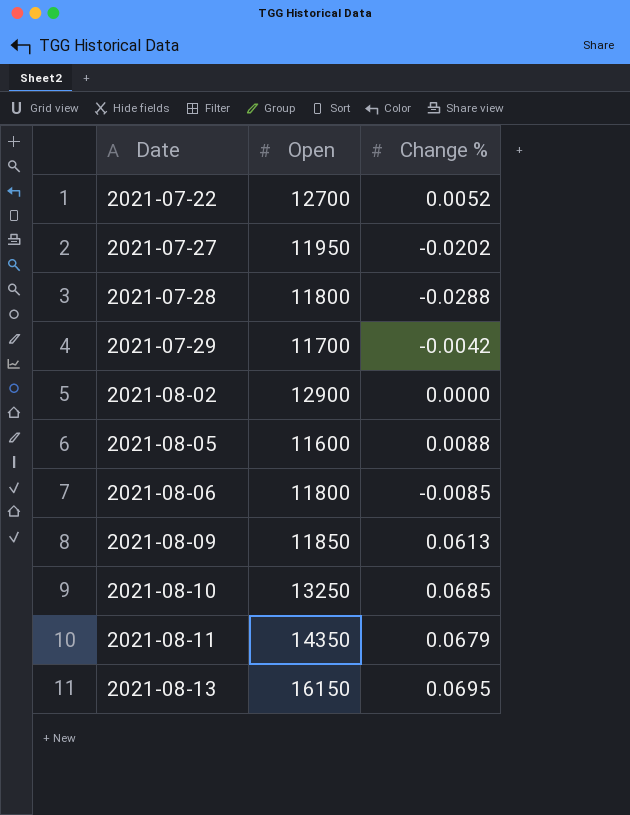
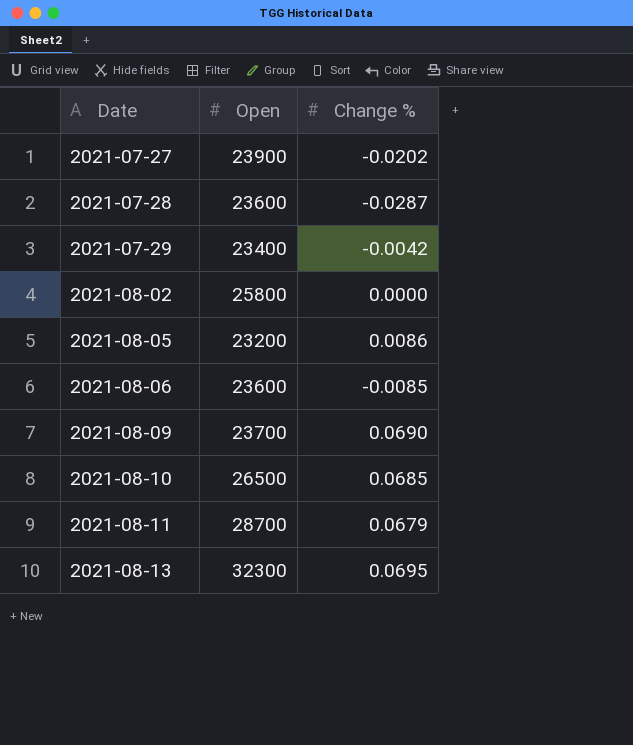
row 2021-07-22: 12700 | 0.0052 -> none
2021-07-27 | Open: 11950 -> 23900
2021-07-28 | Open: 11800 -> 23600
2021-07-28 | Change %: -0.0288 -> -0.0287
2021-07-29 | Open: 11700 -> 23400
2021-08-02 | Open: 12900 -> 25800
2021-08-05 | Open: 11600 -> 23200
2021-08-05 | Change %: 0.0088 -> 0.0086
2021-08-06 | Open: 11800 -> 23600
2021-08-09 | Open: 11850 -> 23700
2021-08-09 | Change %: 0.0613 -> 0.0690
2021-08-10 | Open: 13250 -> 26500
2021-08-11 | Open: 14350 -> 28700
2021-08-13 | Open: 16150 -> 32300

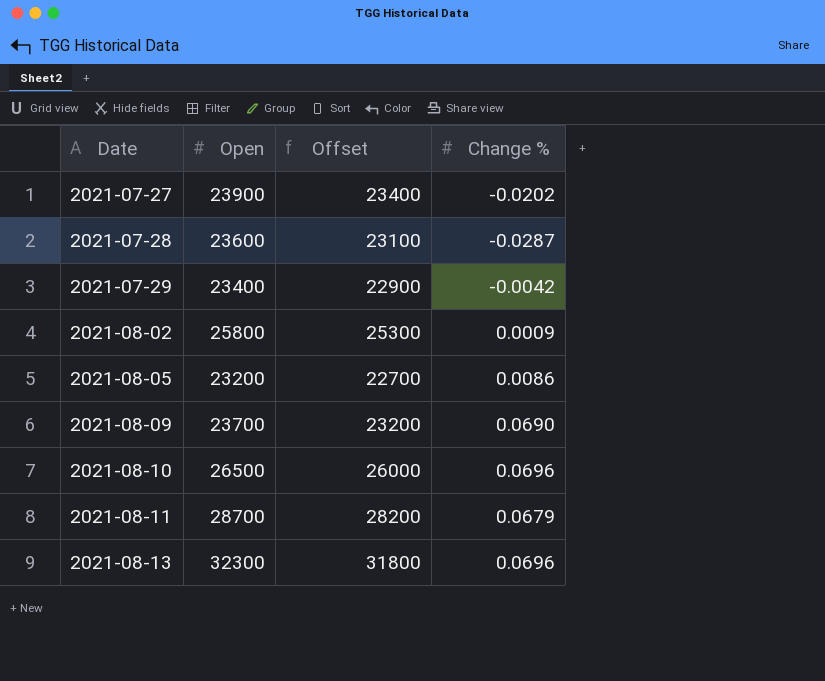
column Offset | formula: none -> [Open] - 500
row 2021-08-06: 23600 | -0.0085 -> none
2021-08-02 | Change %: 0.0000 -> 0.0009
2021-08-10 | Change %: 0.0685 -> 0.0696
2021-08-13 | Change %: 0.0695 -> 0.0696

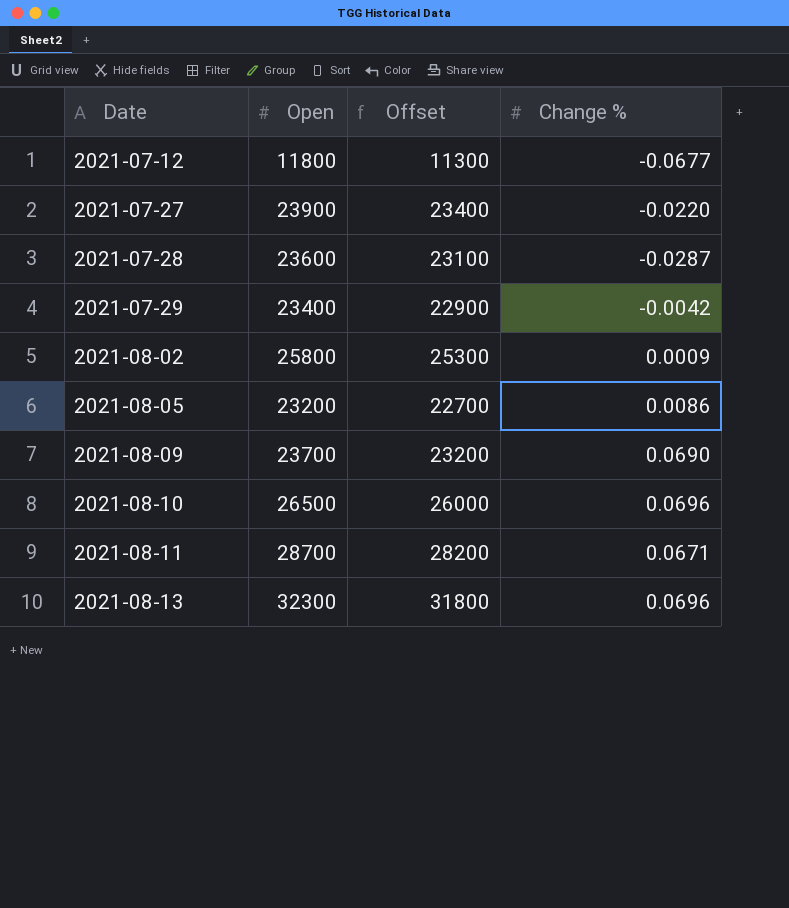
row 2021-07-12: none -> 11800 | 11300 | -0.0677
2021-07-27 | Change %: -0.0202 -> -0.0220
2021-08-11 | Change %: 0.0679 -> 0.0671

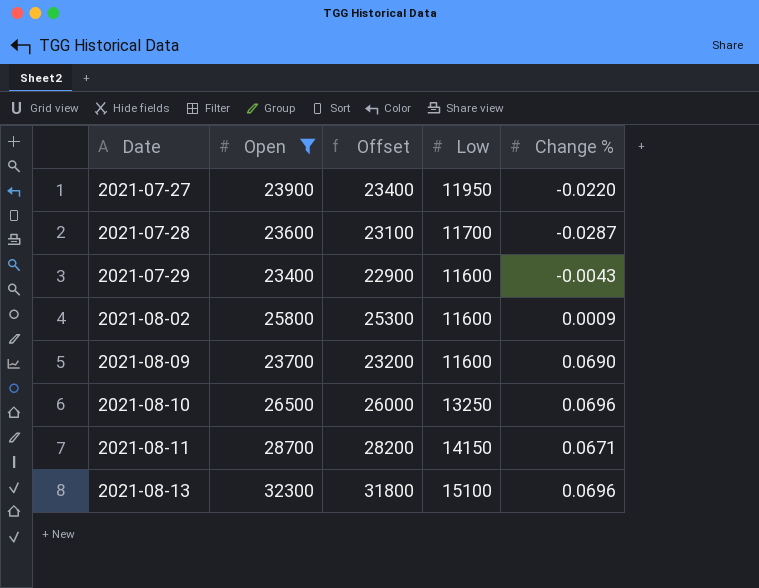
filter: none -> Open >= 23400
column Low | position: none -> 4
2021-07-29 | Change %: -0.0042 -> -0.0043

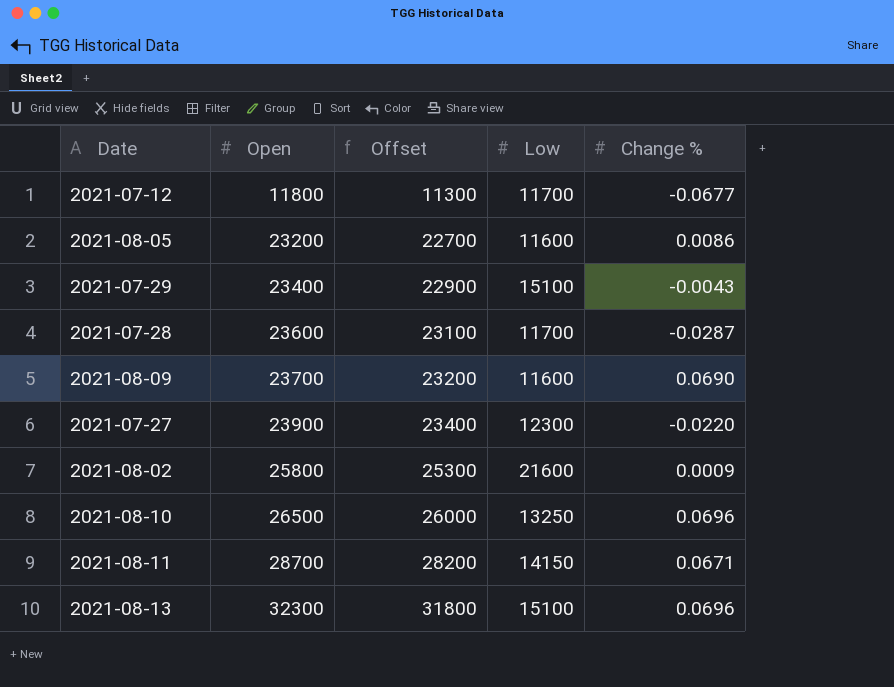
filter: Open >= 23400 -> none
row order: Date ascending -> Open ascending
2021-07-29 | Low: 11600 -> 15100
2021-07-27 | Low: 11950 -> 12300
2021-08-02 | Low: 11600 -> 21600

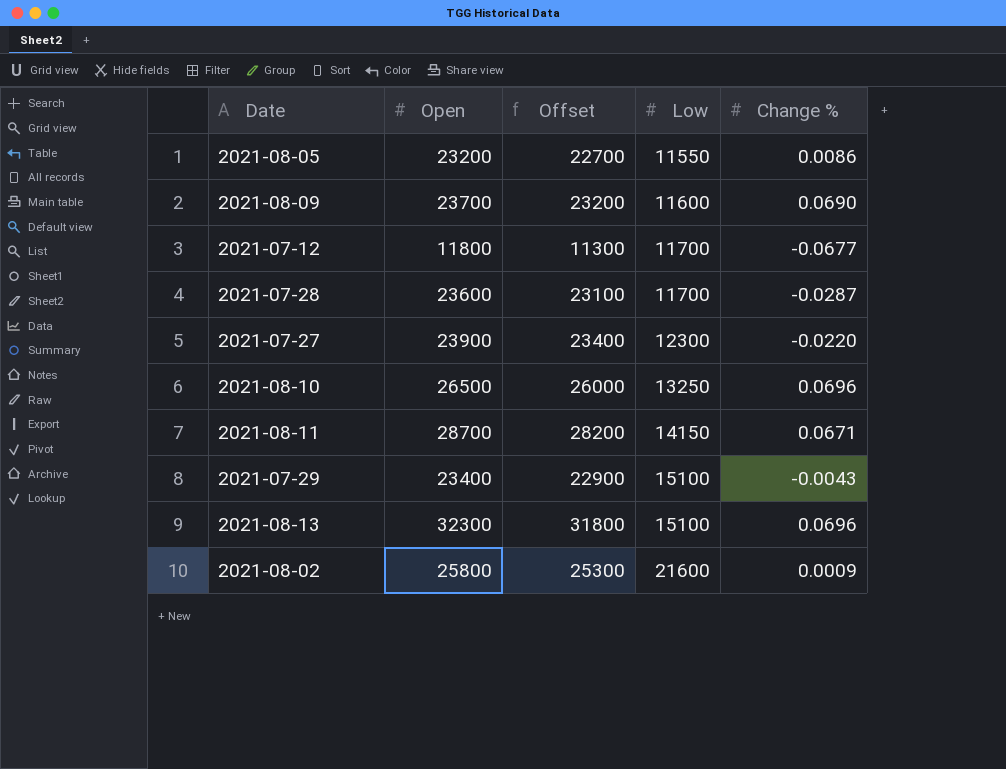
row order: Open ascending -> Low ascending
2021-08-05 | Low: 11600 -> 11550

